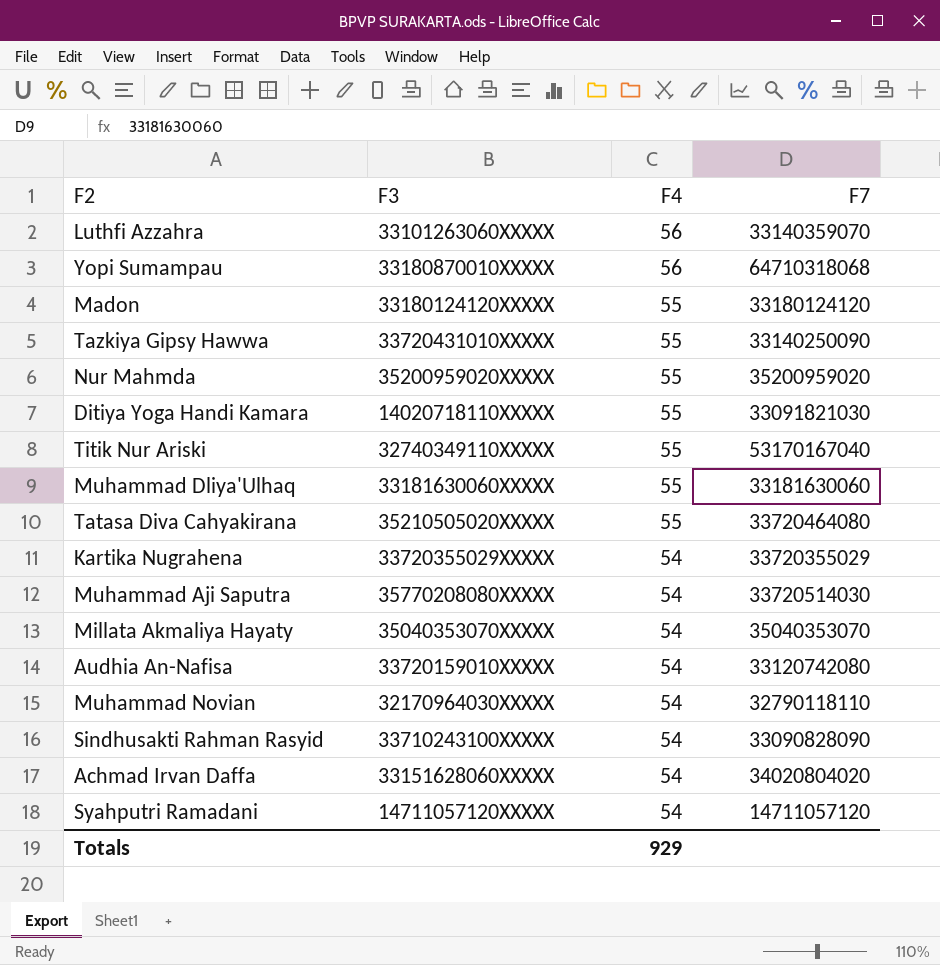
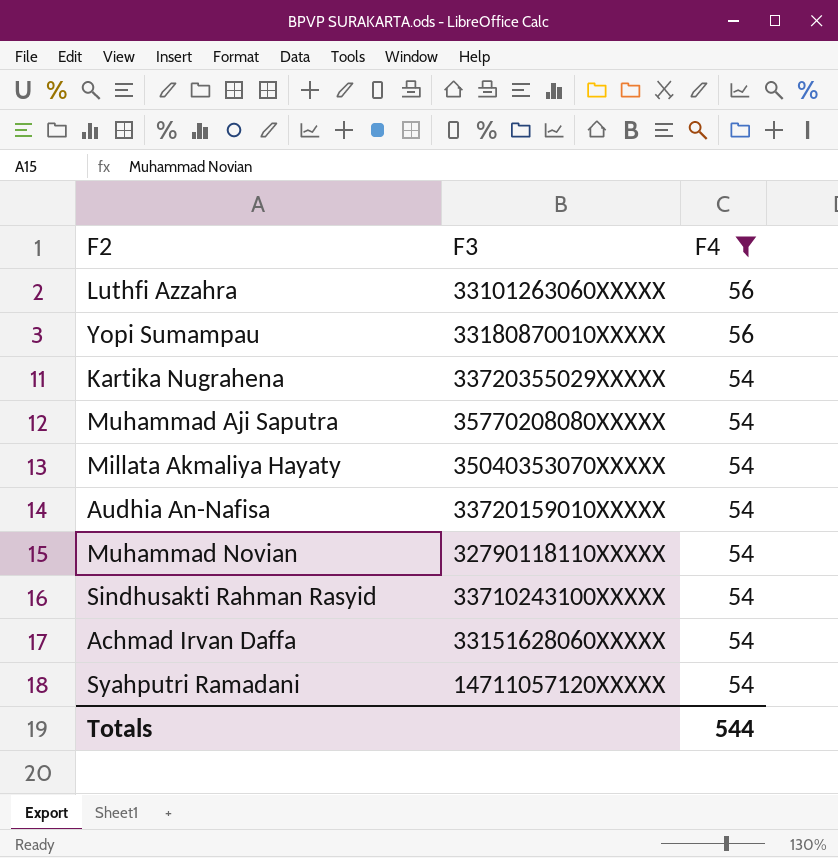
filter: none -> F4 != 55
column F7 | position: 4 -> none
Muhammad Novian | F3: 32170964030XXXXX -> 32790118110XXXXX
Totals | F4: 929 -> 544

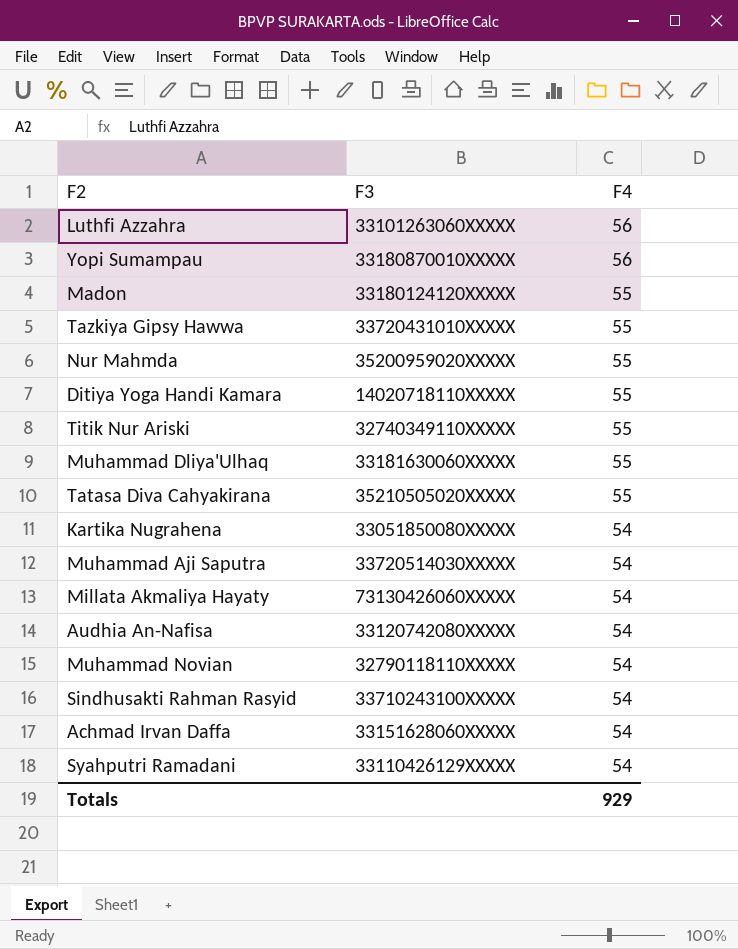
filter: F4 != 55 -> none
Kartika Nugrahena | F3: 33720355029XXXXX -> 33051850080XXXXX
Muhammad Aji Saputra | F3: 35770208080XXXXX -> 33720514030XXXXX
Millata Akmaliya Hayaty | F3: 35040353070XXXXX -> 73130426060XXXXX
Audhia An-Nafisa | F3: 33720159010XXXXX -> 33120742080XXXXX
Syahputri Ramadani | F3: 14711057120XXXXX -> 33110426129XXXXX
Totals | F4: 544 -> 929

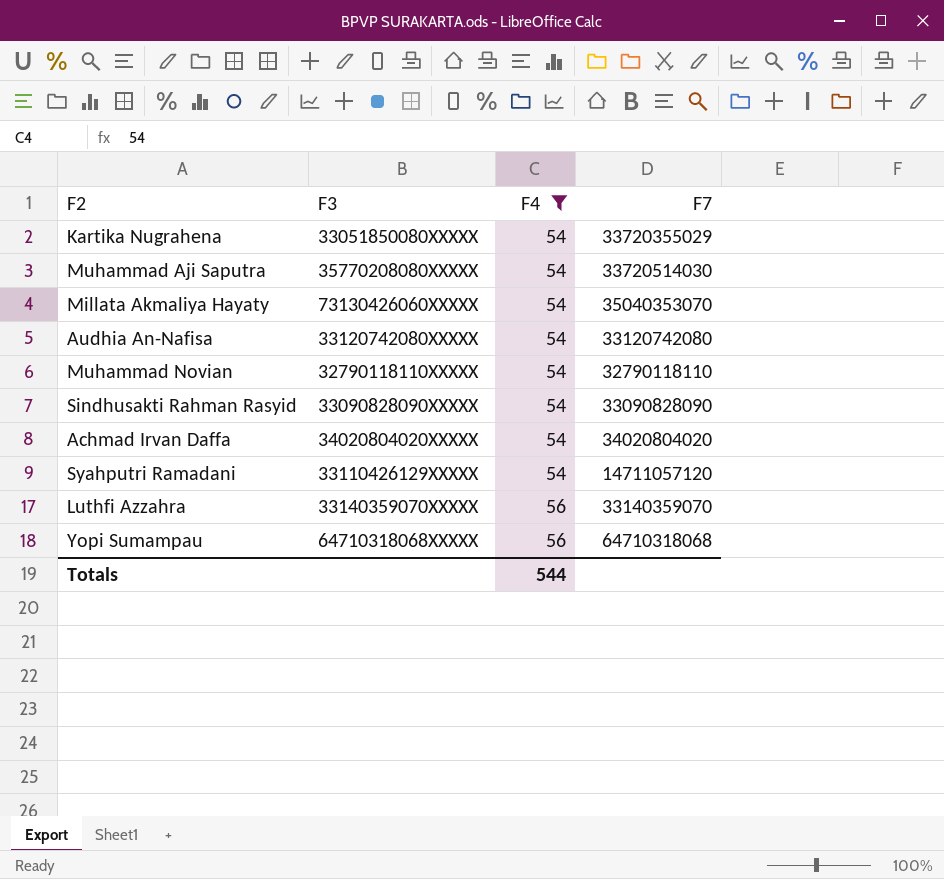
filter: none -> F4 != 55
row order: F4 descending -> F4 ascending
column F7 | position: none -> 4
Muhammad Aji Saputra | F3: 33720514030XXXXX -> 35770208080XXXXX
Sindhusakti Rahman Rasyid | F3: 33710243100XXXXX -> 33090828090XXXXX
Achmad Irvan Daffa | F3: 33151628060XXXXX -> 34020804020XXXXX
Luthfi Azzahra | F3: 33101263060XXXXX -> 33140359070XXXXX
Yopi Sumampau | F3: 33180870010XXXXX -> 64710318068XXXXX
Totals | F4: 929 -> 544

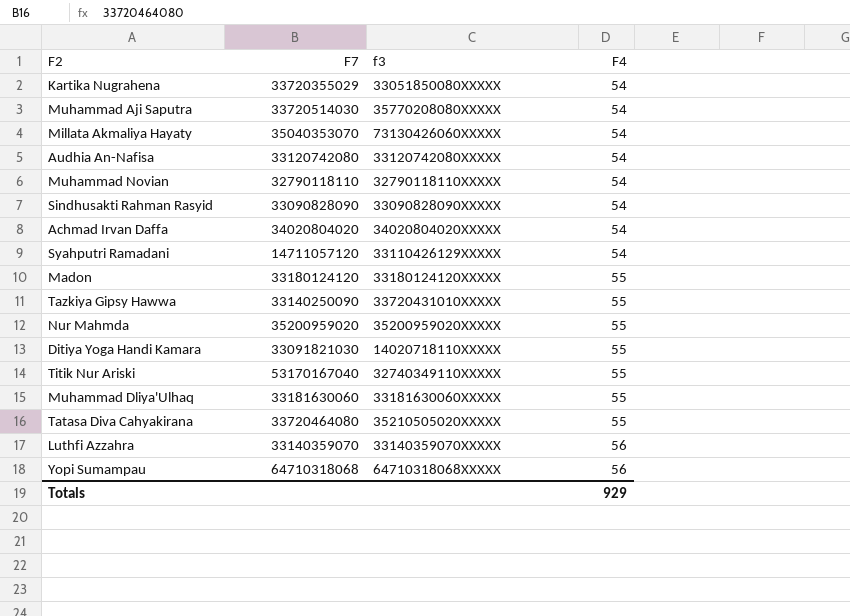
filter: F4 != 55 -> none
column F7 | position: 4 -> 2
column name: F3 -> f3
Totals | F4: 544 -> 929

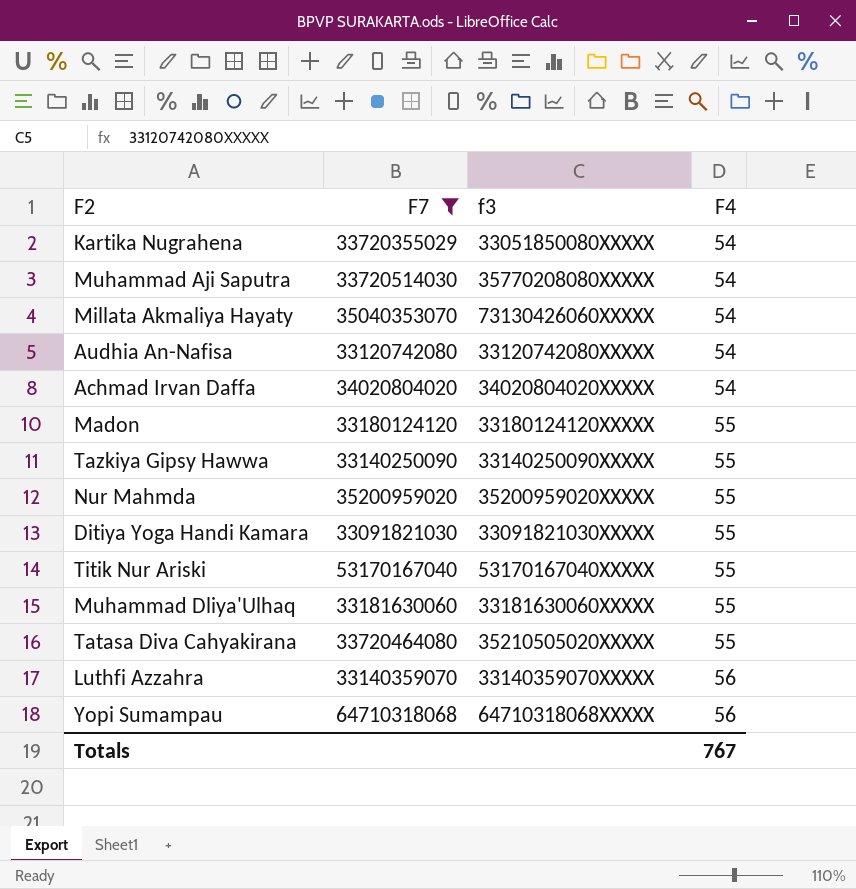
filter: none -> F7 >= 33091821030
Tazkiya Gipsy Hawwa | f3: 33720431010XXXXX -> 33140250090XXXXX
Ditiya Yoga Handi Kamara | f3: 14020718110XXXXX -> 33091821030XXXXX
Titik Nur Ariski | f3: 32740349110XXXXX -> 53170167040XXXXX
Totals | F4: 929 -> 767

